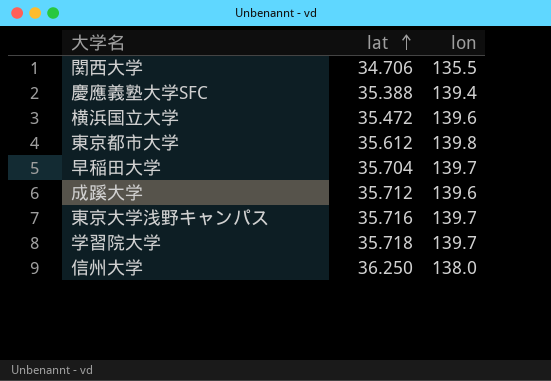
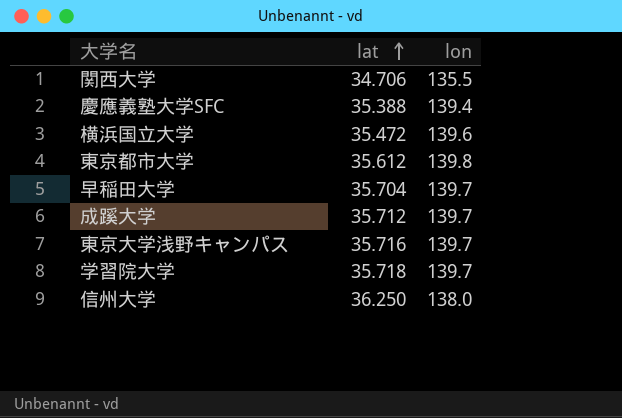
成蹊大学 | lon: 139.6 -> 139.7

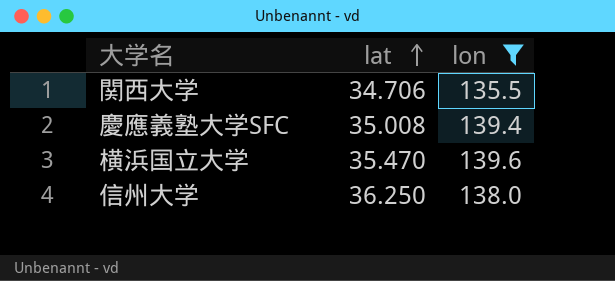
filter: none -> lon <= 139.6
慶應義塾大学SFC | lat: 35.388 -> 35.008
横浜国立大学 | lat: 35.472 -> 35.470

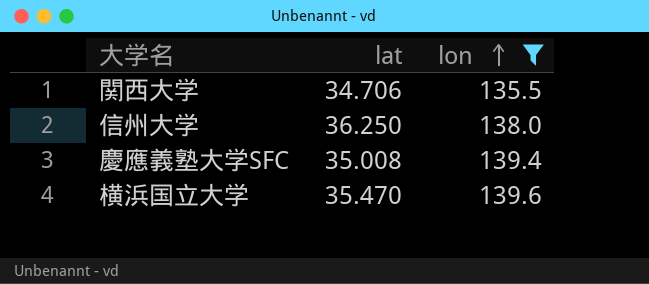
row order: lat ascending -> lon ascending

